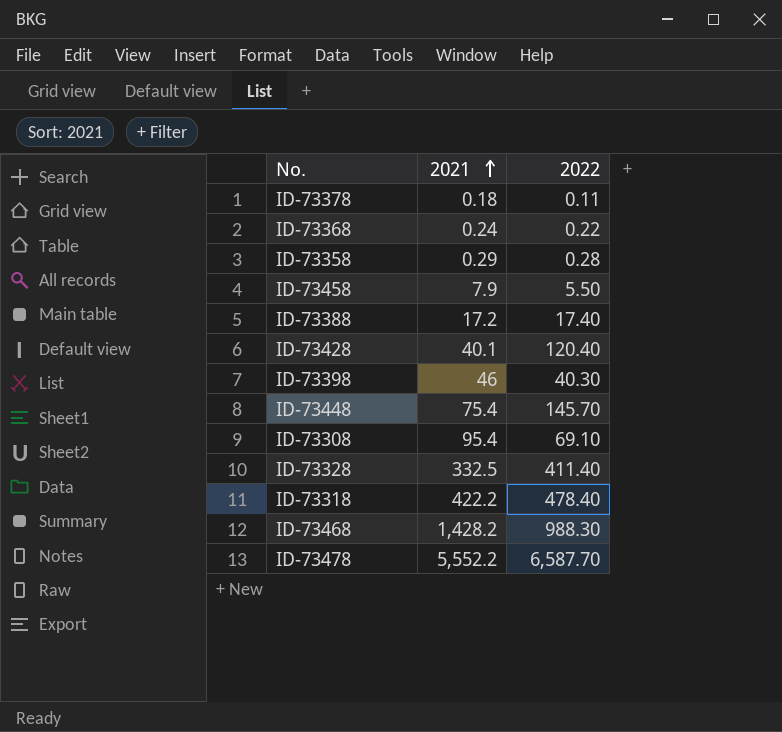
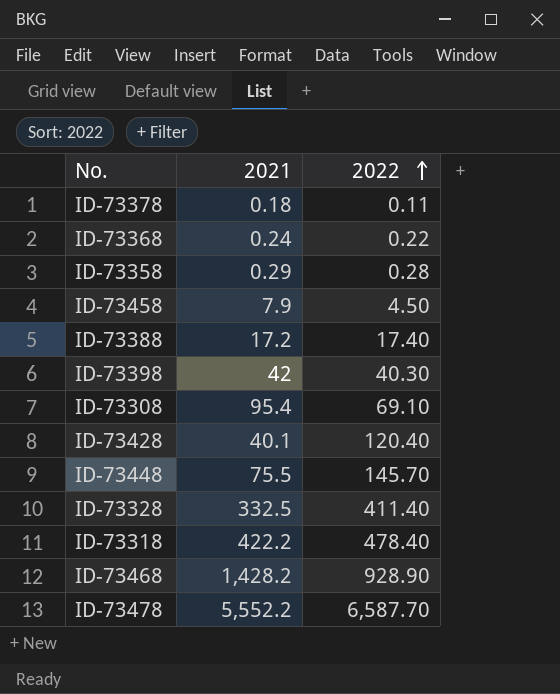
row order: 2021 ascending -> 2022 ascending
ID-73458 | 2022: 5.50 -> 4.50
ID-73398 | 2021: 46 -> 42
ID-73448 | 2021: 75.4 -> 75.5
ID-73468 | 2022: 988.30 -> 928.90

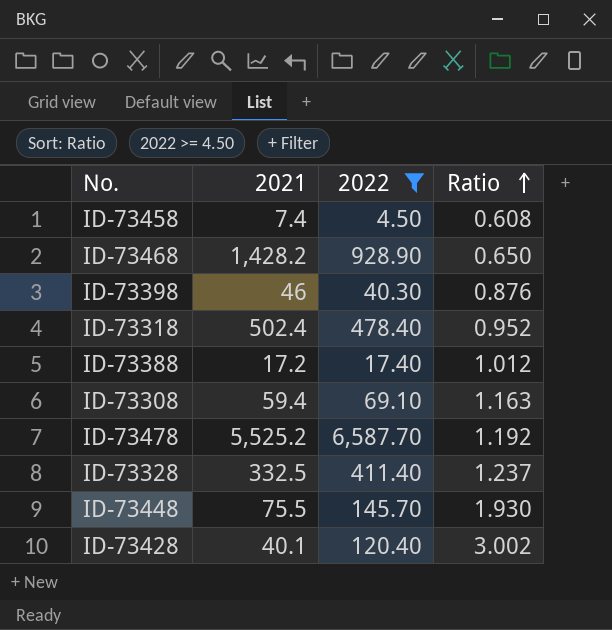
filter: none -> 2022 >= 4.50
row order: 2022 ascending -> Ratio ascending
column Ratio | formula: none -> [2022] / [2021]
ID-73458 | 2021: 7.9 -> 7.4
ID-73398 | 2021: 42 -> 46
ID-73318 | 2021: 422.2 -> 502.4
ID-73308 | 2021: 95.4 -> 59.4
ID-73478 | 2021: 5,552.2 -> 5,525.2

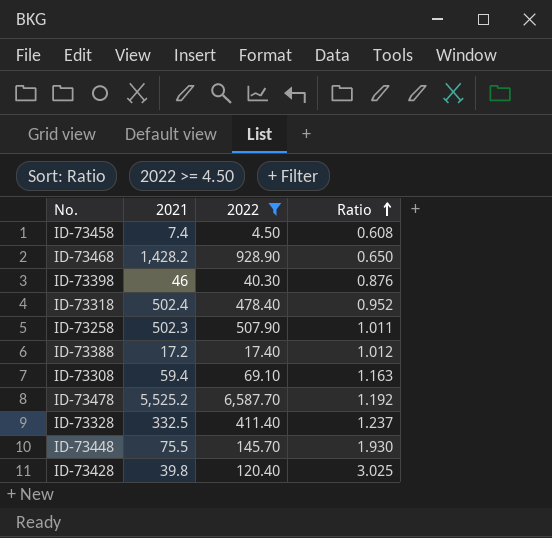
row ID-73258: none -> 502.3 | 507.90 | 1.011
ID-73428 | 2021: 40.1 -> 39.8
ID-73428 | Ratio: 3.002 -> 3.025

